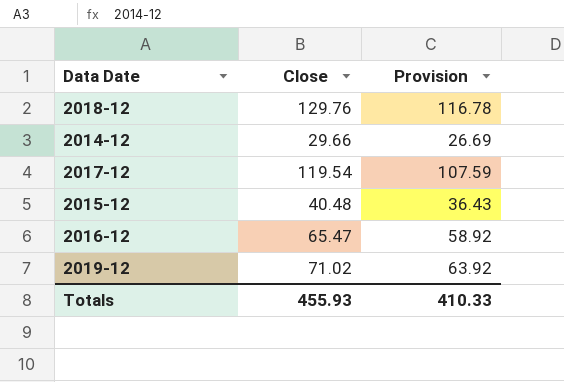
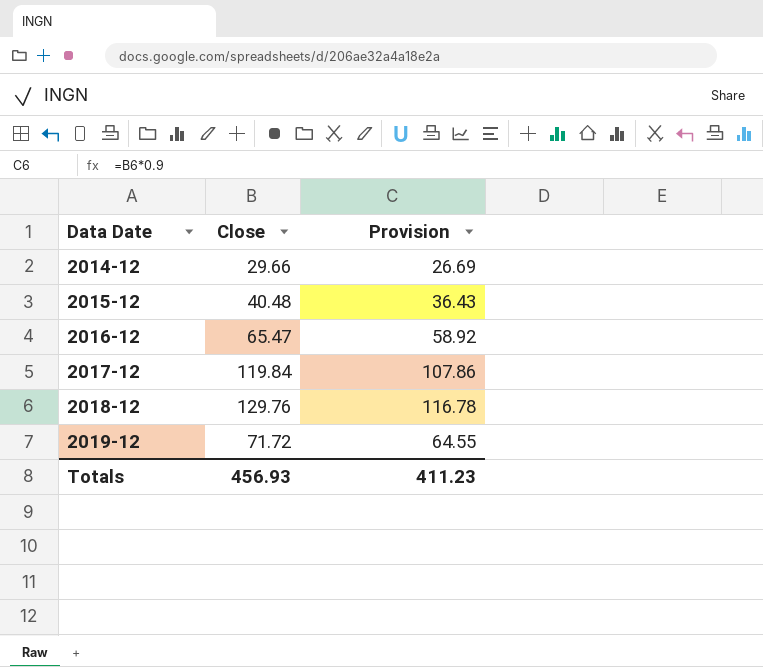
row order: none -> Data Date ascending
2017-12 | Close: 119.54 -> 119.84
2017-12 | Provision: 107.59 -> 107.86
2019-12 | Close: 71.02 -> 71.72
2019-12 | Provision: 63.92 -> 64.55
Totals | Close: 455.93 -> 456.93
Totals | Provision: 410.33 -> 411.23

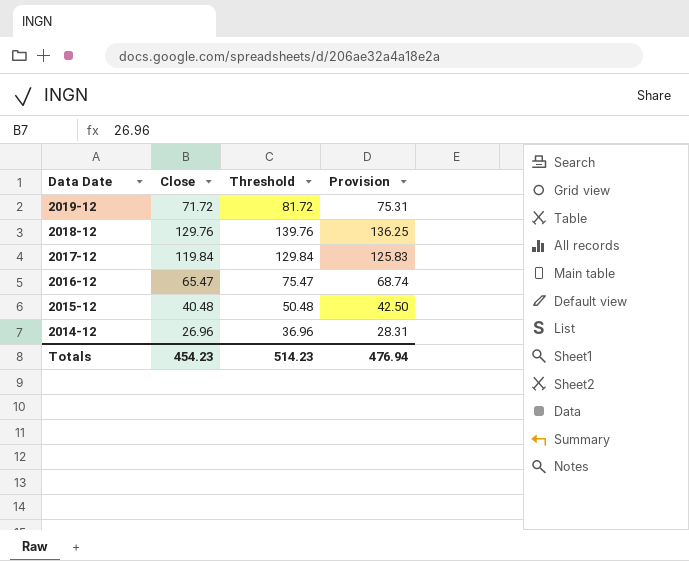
row order: Data Date ascending -> Data Date descending
column Threshold | formula: none -> [Close] + 10
column Provision | formula: [Close] * 0.9 -> [Close] * 1.05
2014-12 | Close: 29.66 -> 26.96
Totals | Close: 456.93 -> 454.23
Totals | Provision: 411.23 -> 476.94

